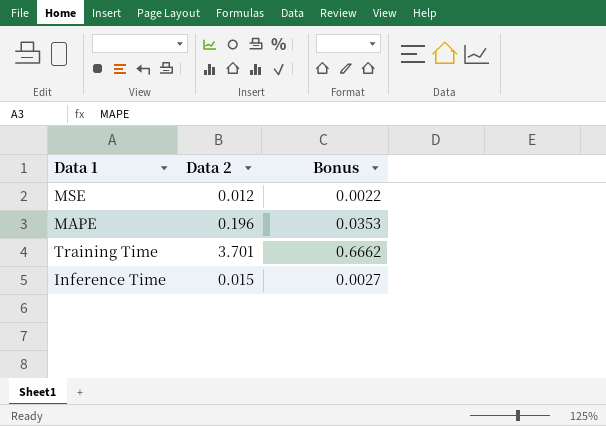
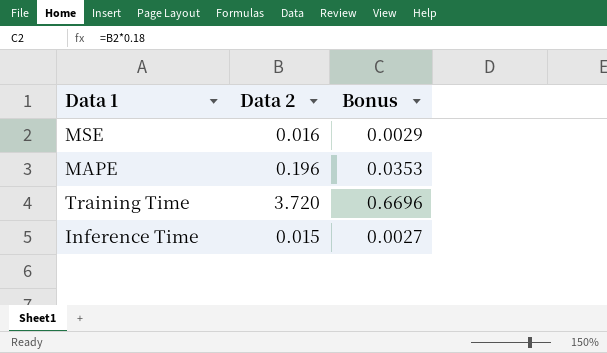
MSE | Data 2: 0.012 -> 0.016
MSE | Bonus: 0.0022 -> 0.0029
Training Time | Data 2: 3.701 -> 3.720
Training Time | Bonus: 0.6662 -> 0.6696

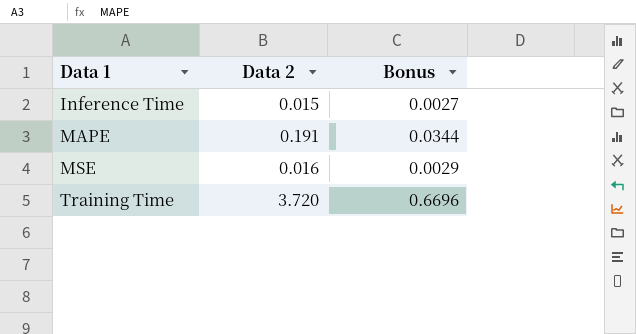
row order: none -> Data 1 ascending
MAPE | Data 2: 0.196 -> 0.191
MAPE | Bonus: 0.0353 -> 0.0344

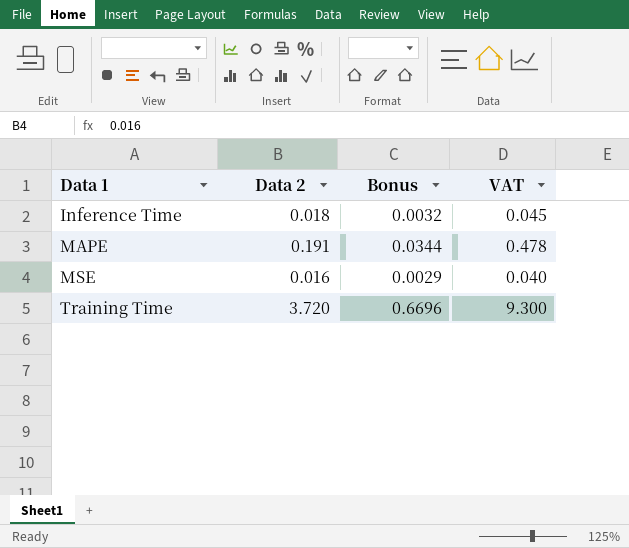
column VAT | formula: none -> [Data 2] * 2.5
Inference Time | Data 2: 0.015 -> 0.018
Inference Time | Bonus: 0.0027 -> 0.0032

